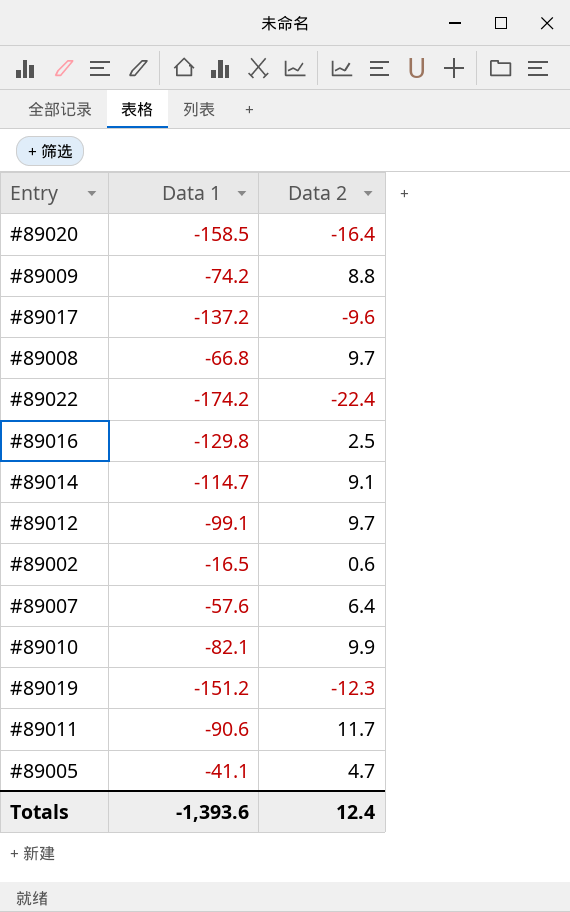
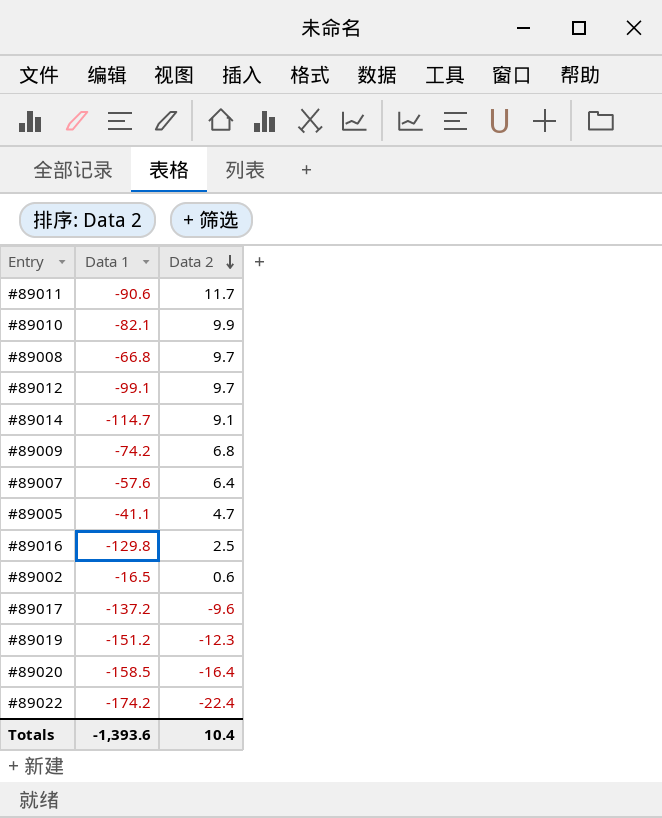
row order: none -> Data 2 descending
#89009 | Data 2: 8.8 -> 6.8
Totals | Data 2: 12.4 -> 10.4

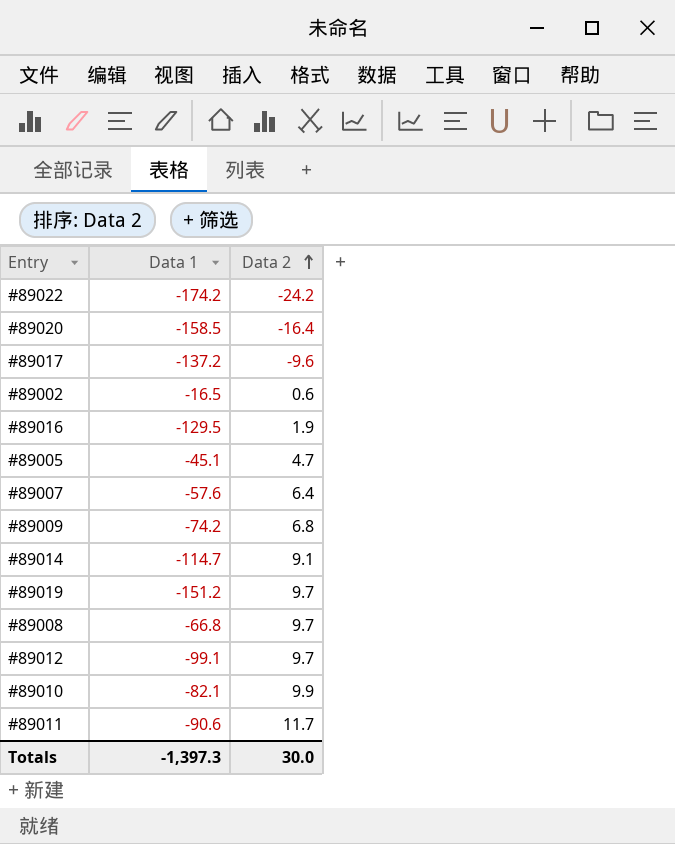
row order: Data 2 descending -> Data 2 ascending
#89022 | Data 2: -22.4 -> -24.2
#89016 | Data 1: -129.8 -> -129.5
#89016 | Data 2: 2.5 -> 1.9
#89005 | Data 1: -41.1 -> -45.1
#89019 | Data 2: -12.3 -> 9.7
Totals | Data 1: -1,393.6 -> -1,397.3
Totals | Data 2: 10.4 -> 30.0

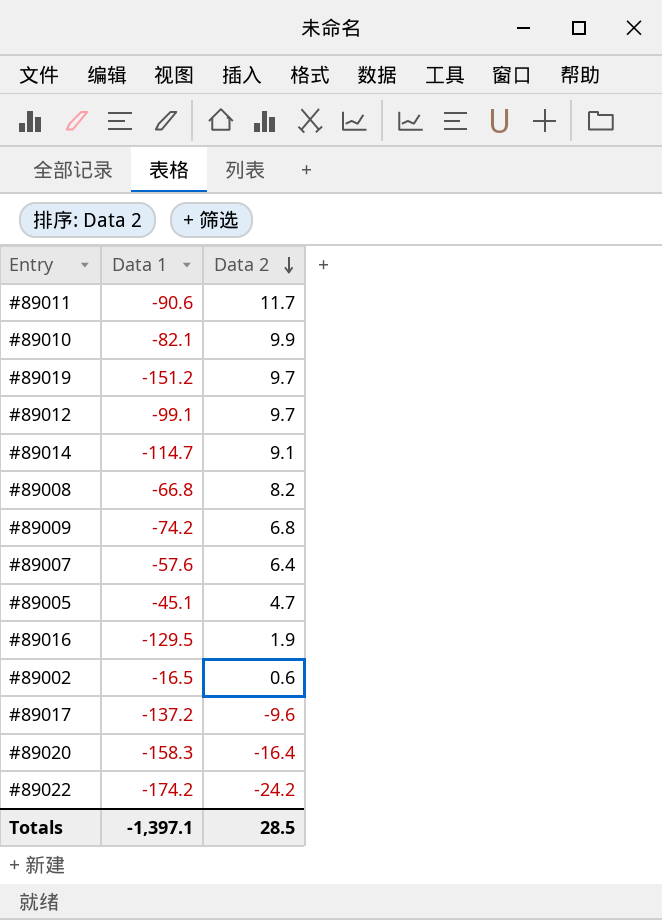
row order: Data 2 ascending -> Data 2 descending
#89008 | Data 2: 9.7 -> 8.2
#89020 | Data 1: -158.5 -> -158.3
Totals | Data 1: -1,397.3 -> -1,397.1
Totals | Data 2: 30.0 -> 28.5

